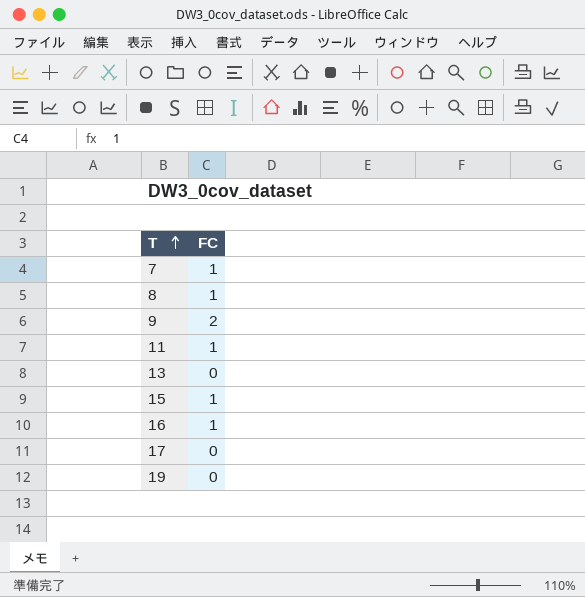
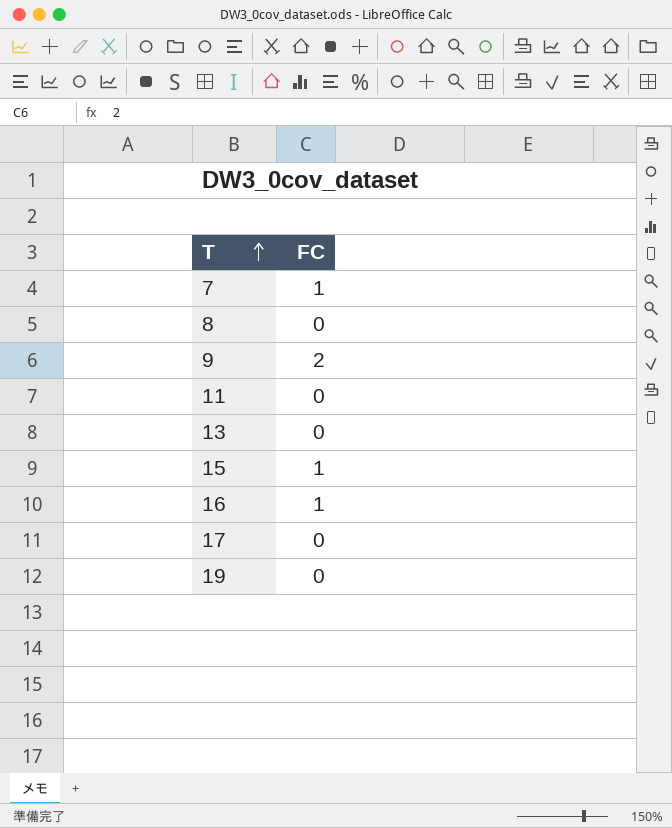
8 | FC: 1 -> 0
11 | FC: 1 -> 0

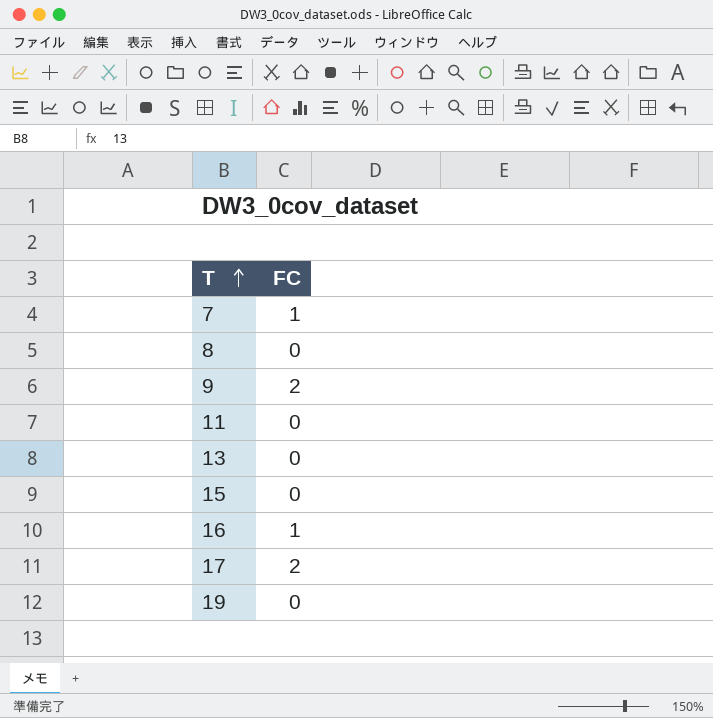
15 | FC: 1 -> 0
17 | FC: 0 -> 2

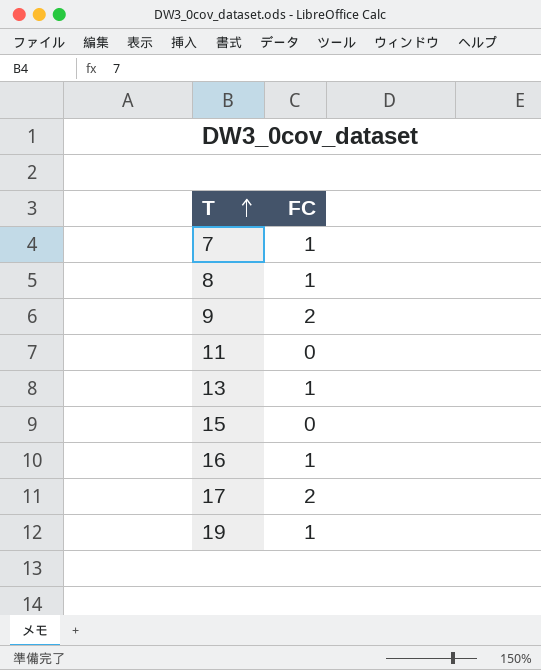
8 | FC: 0 -> 1
13 | FC: 0 -> 1
19 | FC: 0 -> 1

